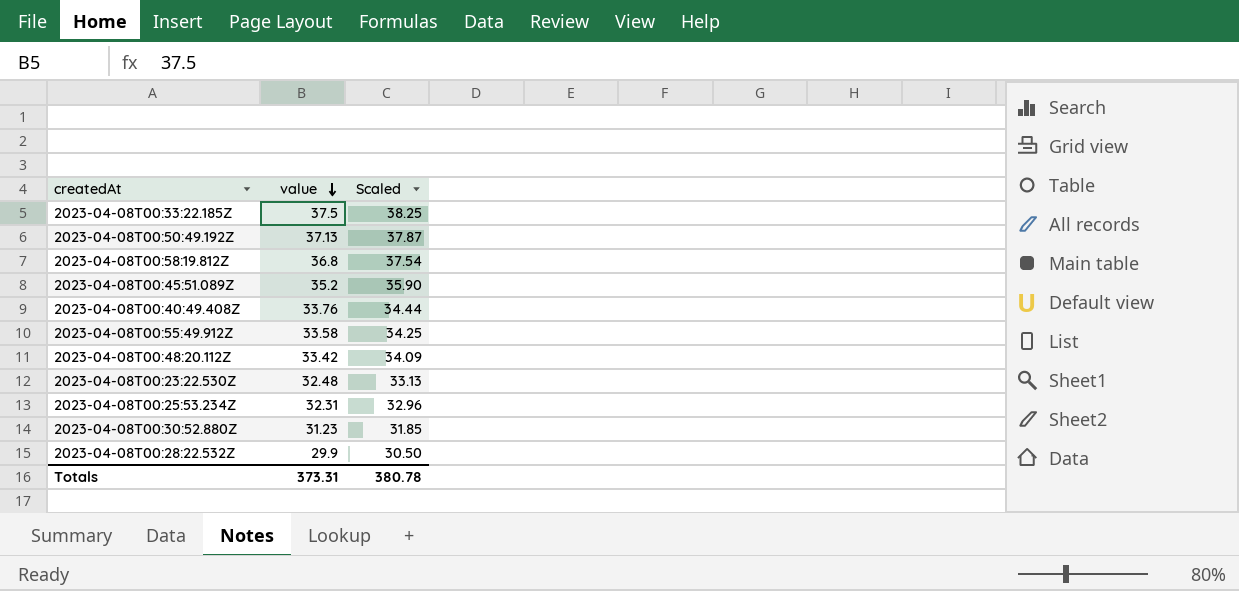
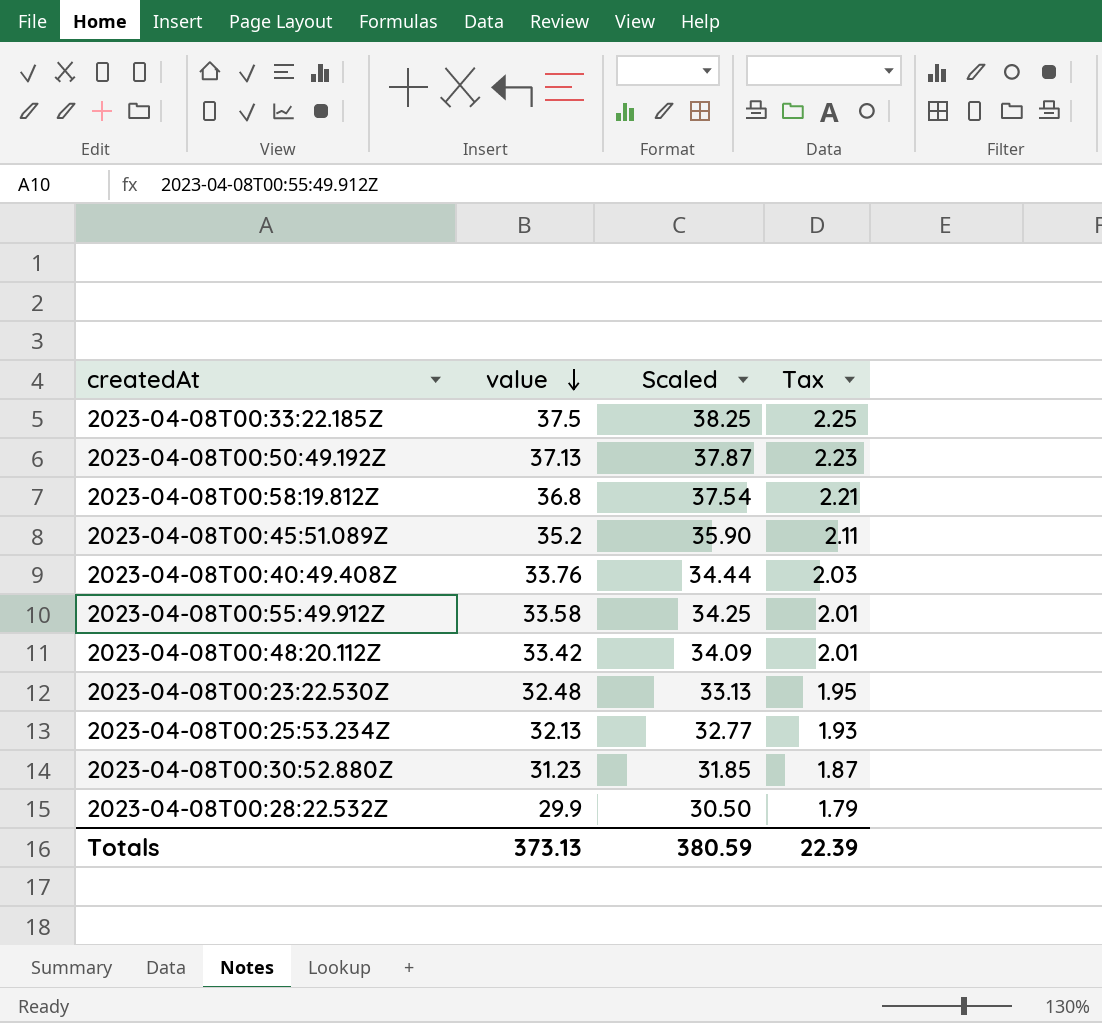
column Tax | formula: none -> [value] * 0.06
2023-04-08T00:25:53.234Z | value: 32.31 -> 32.13
2023-04-08T00:25:53.234Z | Scaled: 32.96 -> 32.77
Totals | value: 373.31 -> 373.13
Totals | Scaled: 380.78 -> 380.59

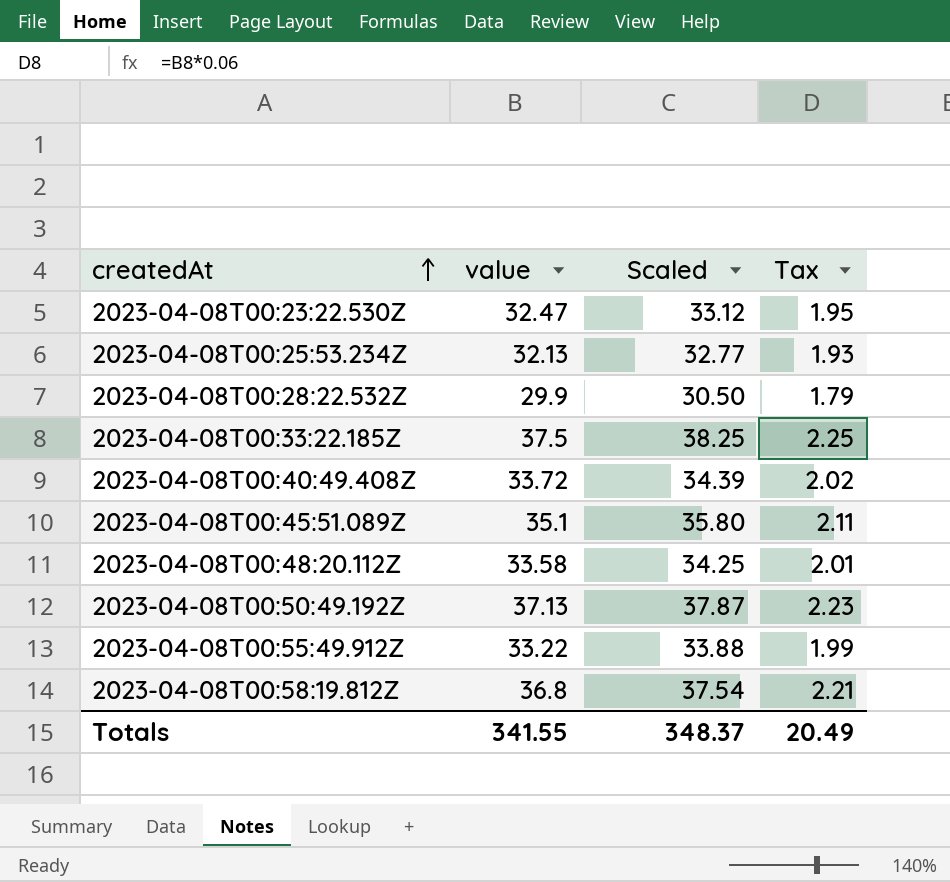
row order: value descending -> createdAt ascending
row 2023-04-08T00:30:52.880Z: 31.23 | 31.85 | 1.87 -> none
2023-04-08T00:23:22.530Z | value: 32.48 -> 32.47
2023-04-08T00:23:22.530Z | Scaled: 33.13 -> 33.12
2023-04-08T00:40:49.408Z | value: 33.76 -> 33.72
2023-04-08T00:40:49.408Z | Scaled: 34.44 -> 34.39
2023-04-08T00:40:49.408Z | Tax: 2.03 -> 2.02
2023-04-08T00:45:51.089Z | value: 35.2 -> 35.1
2023-04-08T00:45:51.089Z | Scaled: 35.90 -> 35.80
2023-04-08T00:48:20.112Z | value: 33.42 -> 33.58
2023-04-08T00:48:20.112Z | Scaled: 34.09 -> 34.25
2023-04-08T00:55:49.912Z | value: 33.58 -> 33.22
2023-04-08T00:55:49.912Z | Scaled: 34.25 -> 33.88
2023-04-08T00:55:49.912Z | Tax: 2.01 -> 1.99
Totals | value: 373.13 -> 341.55
Totals | Scaled: 380.59 -> 348.37
Totals | Tax: 22.39 -> 20.49

